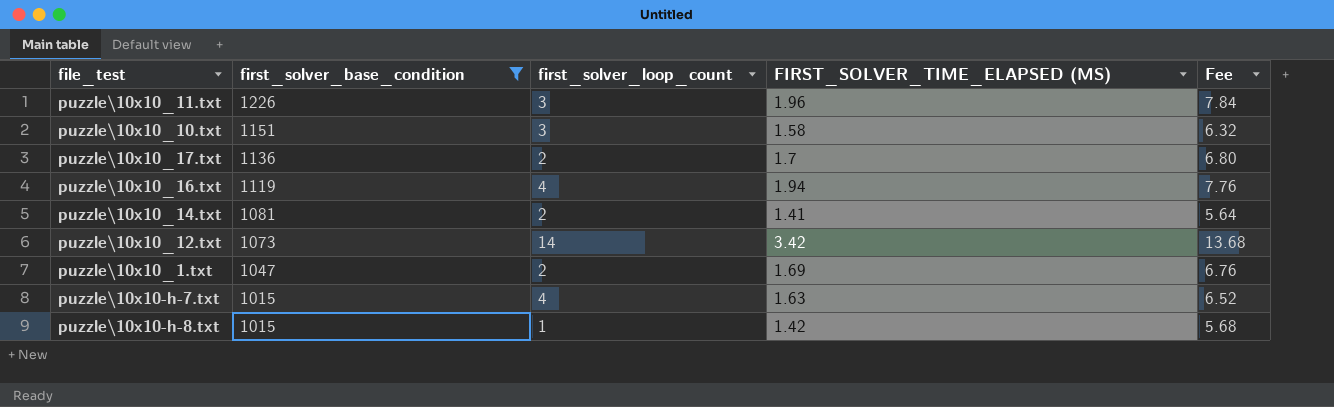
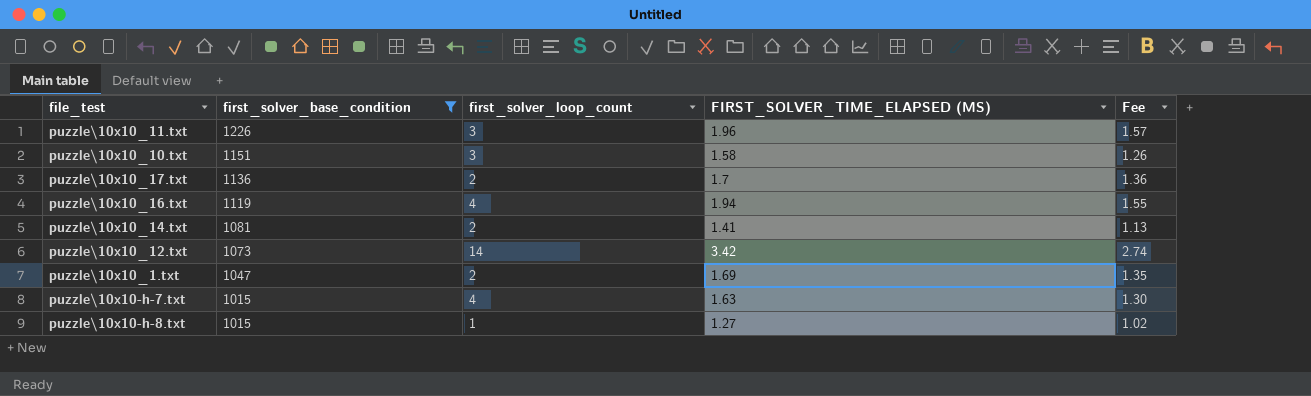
column Fee | formula: [FIRST_SOLVER_TIME_ELAPSED (MS)] * 4 -> [FIRST_SOLVER_TIME_ELAPSED (MS)] * 0.8
puzzle\10x10-h-8.txt | FIRST_SOLVER_TIME_ELAPSED (MS): 1.42 -> 1.27

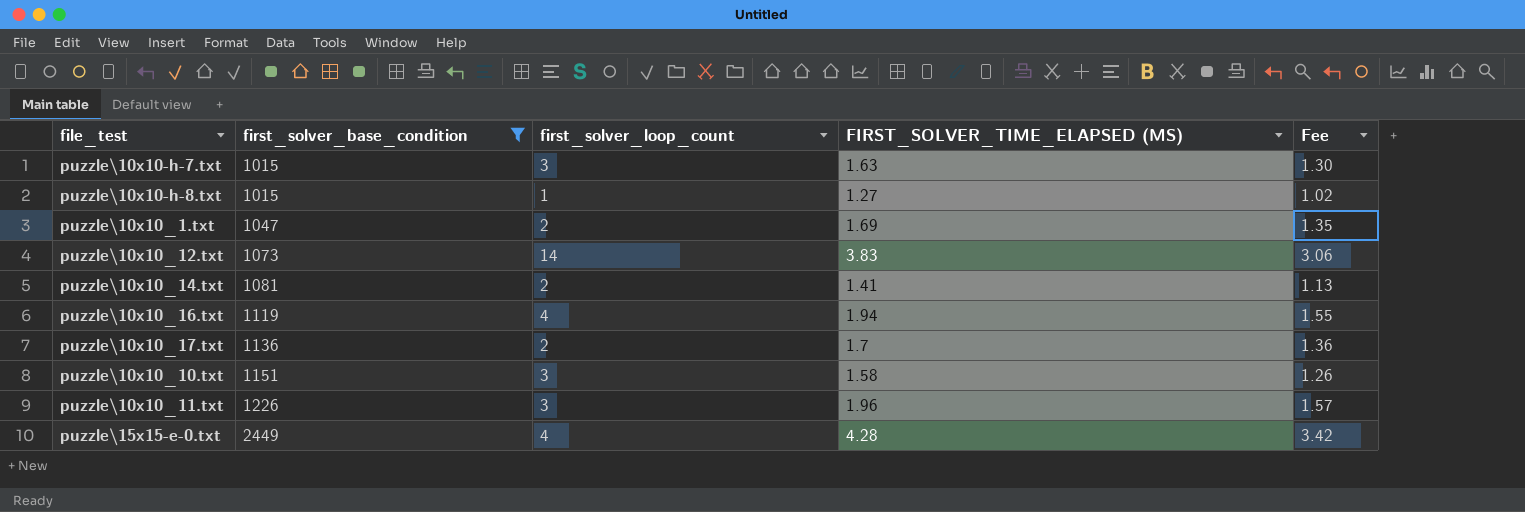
row order: first_solver_base_condition descending -> first_solver_base_condition ascending
puzzle\10x10-h-7.txt | first_solver_loop_count: 4 -> 3
puzzle\10x10_12.txt | FIRST_SOLVER_TIME_ELAPSED (MS): 3.42 -> 3.83
puzzle\10x10_12.txt | Fee: 2.74 -> 3.06
row puzzle\15x15-e-0.txt: none -> 2449 | 4 | 4.28 | 3.42

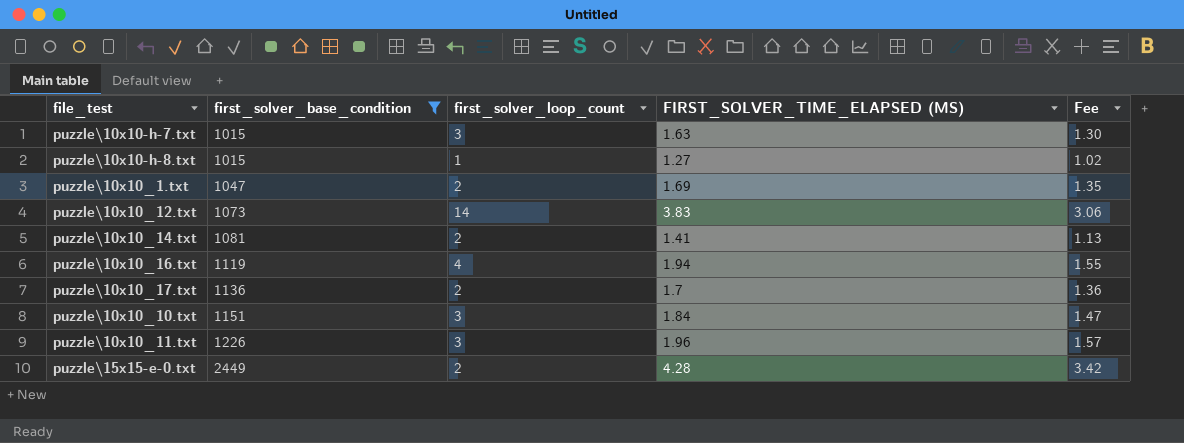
puzzle\10x10_10.txt | FIRST_SOLVER_TIME_ELAPSED (MS): 1.58 -> 1.84
puzzle\10x10_10.txt | Fee: 1.26 -> 1.47
puzzle\15x15-e-0.txt | first_solver_loop_count: 4 -> 2

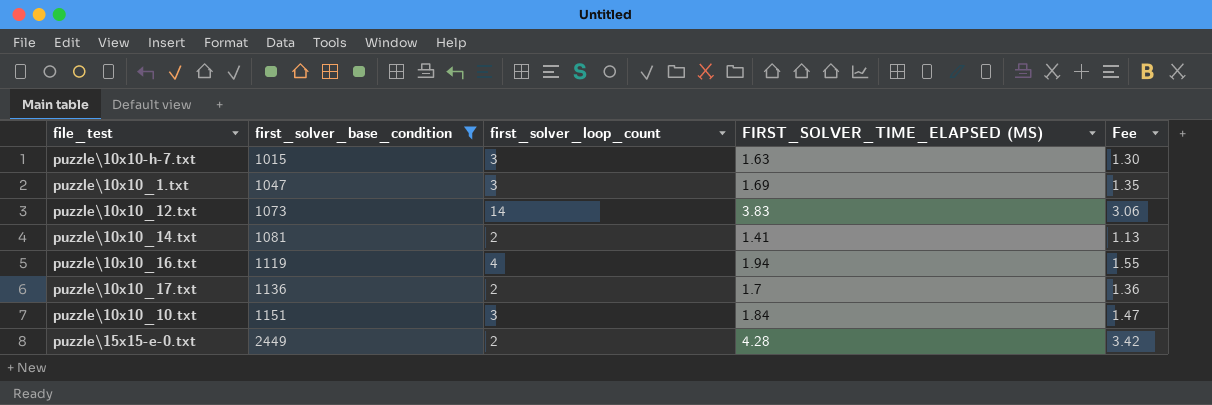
row puzzle\10x10-h-8.txt: 1015 | 1 | 1.27 | 1.02 -> none
row puzzle\10x10_11.txt: 1226 | 3 | 1.96 | 1.57 -> none
puzzle\10x10_1.txt | first_solver_loop_count: 2 -> 3

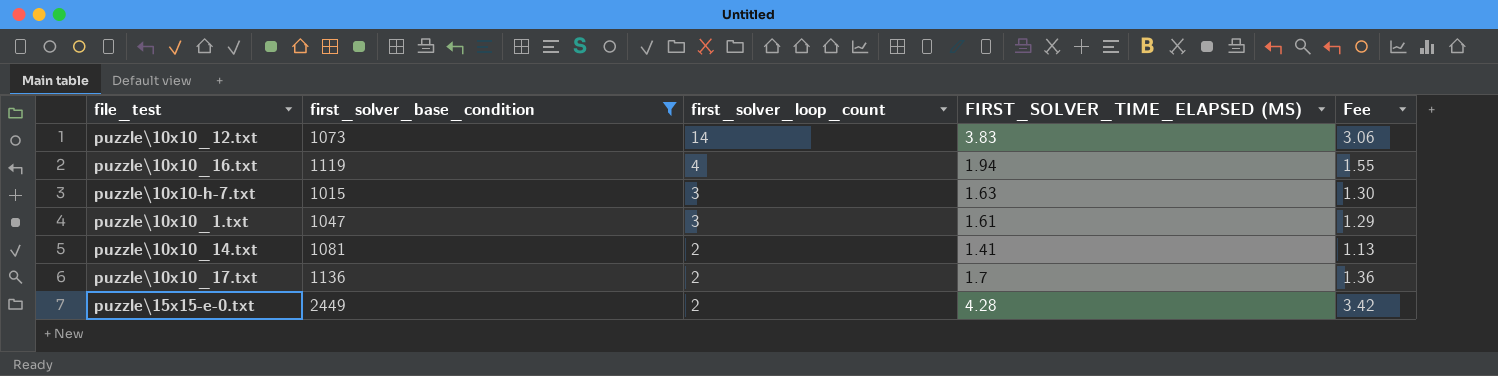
row order: first_solver_base_condition ascending -> first_solver_loop_count descending
row puzzle\10x10_10.txt: 1151 | 3 | 1.84 | 1.47 -> none
puzzle\10x10_1.txt | FIRST_SOLVER_TIME_ELAPSED (MS): 1.69 -> 1.61
puzzle\10x10_1.txt | Fee: 1.35 -> 1.29

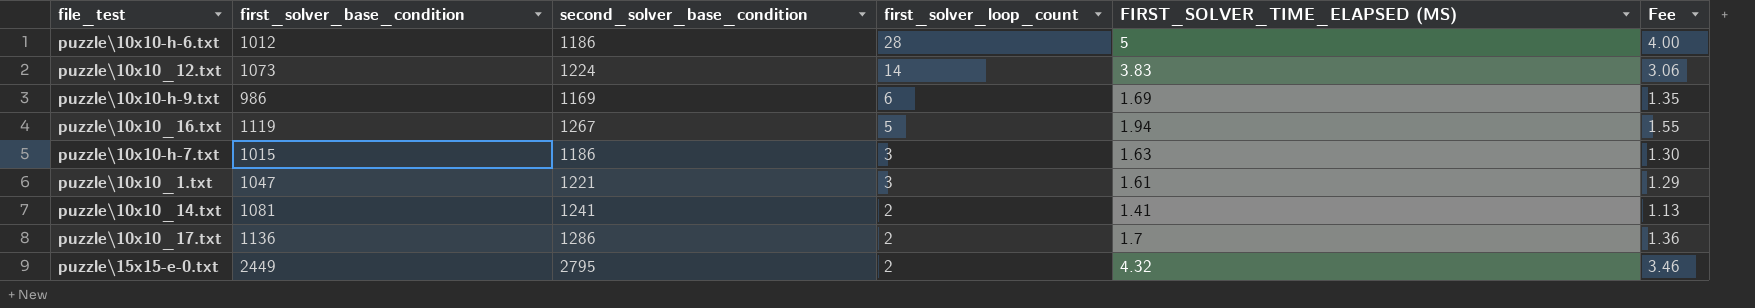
filter: first_solver_base_condition >= 1015 -> none
column second_solver_base_condition | position: none -> 3
puzzle\10x10_16.txt | first_solver_loop_count: 4 -> 5
puzzle\15x15-e-0.txt | FIRST_SOLVER_TIME_ELAPSED (MS): 4.28 -> 4.32
puzzle\15x15-e-0.txt | Fee: 3.42 -> 3.46

